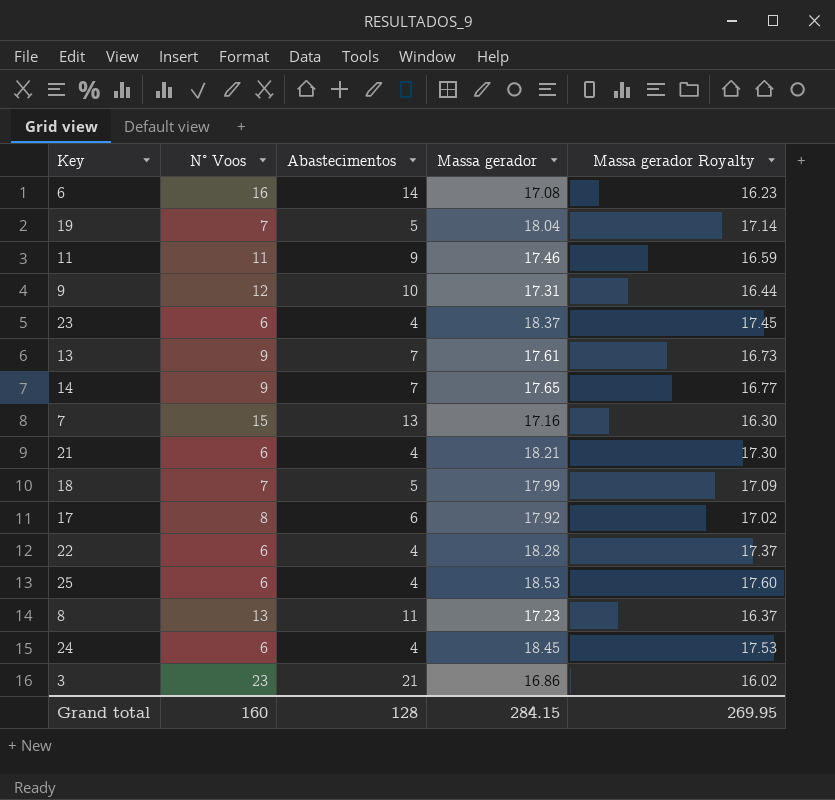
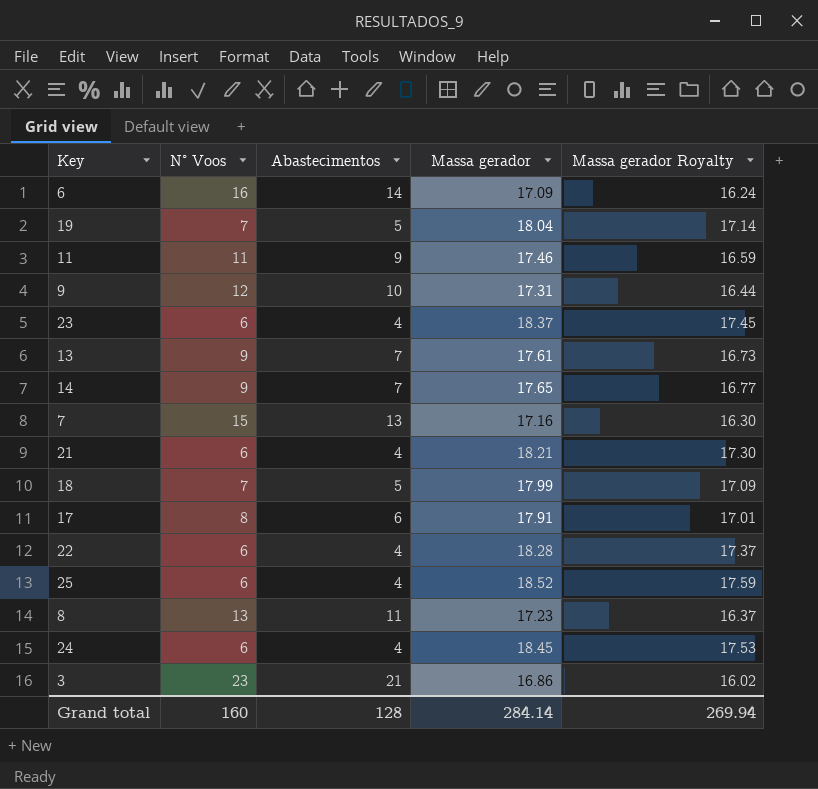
6 | Massa gerador: 17.08 -> 17.09
6 | Massa gerador Royalty: 16.23 -> 16.24
17 | Massa gerador: 17.92 -> 17.91
17 | Massa gerador Royalty: 17.02 -> 17.01
25 | Massa gerador: 18.53 -> 18.52
25 | Massa gerador Royalty: 17.60 -> 17.59
Grand total | Massa gerador: 284.15 -> 284.14
Grand total | Massa gerador Royalty: 269.95 -> 269.94

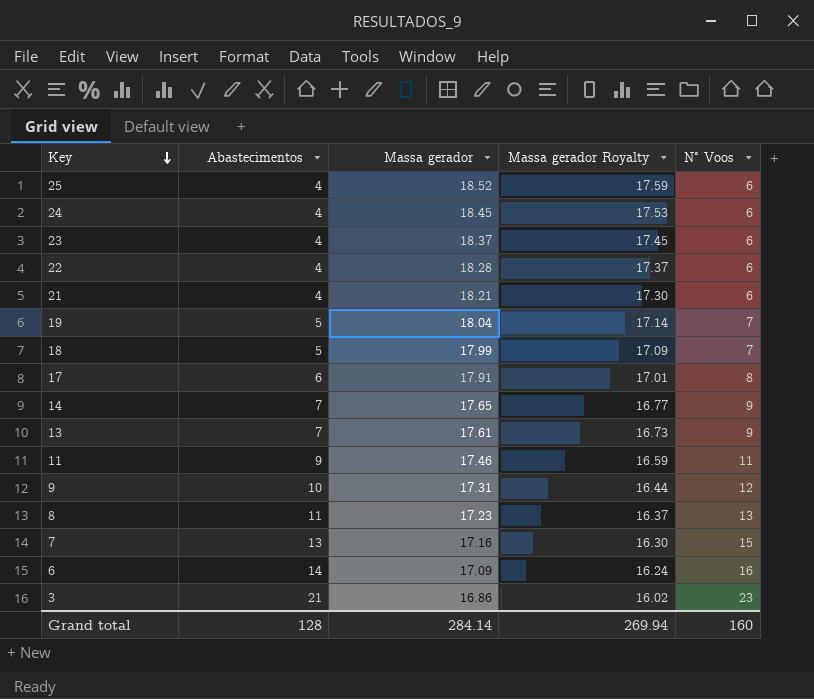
row order: none -> Key descending
column N° Voos | position: 2 -> 5

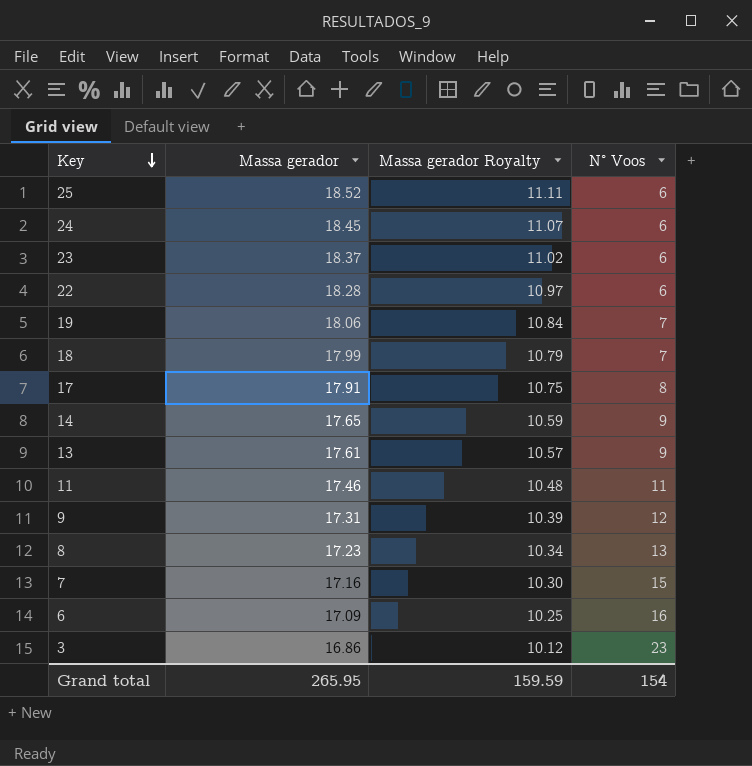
column Abastecimentos | position: 2 -> none
column Massa gerador Royalty | formula: [Massa gerador] * 0.95 -> [Massa gerador] * 0.6
row 21: 4 | 18.21 | 17.30 | 6 -> none
19 | Massa gerador: 18.04 -> 18.06
Grand total | Massa gerador: 284.14 -> 265.95
Grand total | Massa gerador Royalty: 269.94 -> 159.59
Grand total | N° Voos: 160 -> 154

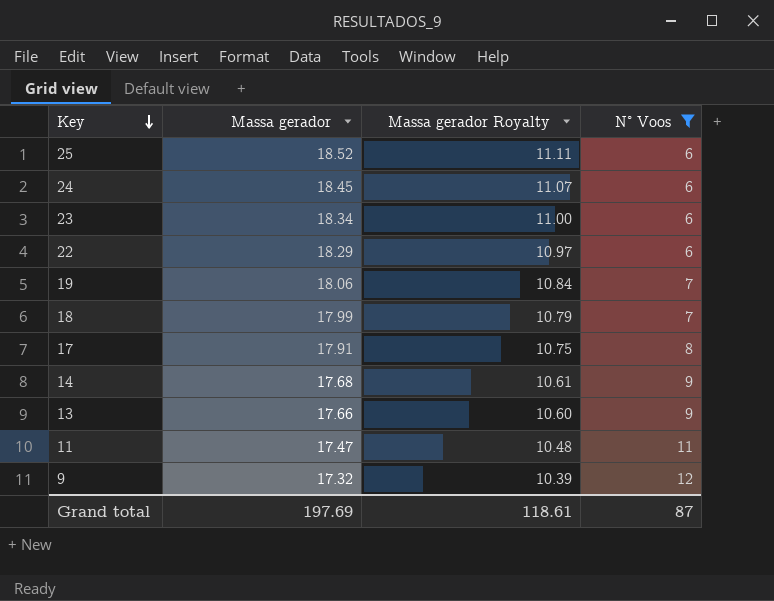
filter: none -> N° Voos <= 12
23 | Massa gerador: 18.37 -> 18.34
23 | Massa gerador Royalty: 11.02 -> 11.00
22 | Massa gerador: 18.28 -> 18.29
14 | Massa gerador: 17.65 -> 17.68
14 | Massa gerador Royalty: 10.59 -> 10.61
13 | Massa gerador: 17.61 -> 17.66
13 | Massa gerador Royalty: 10.57 -> 10.60
11 | Massa gerador: 17.46 -> 17.47
9 | Massa gerador: 17.31 -> 17.32
Grand total | Massa gerador: 265.95 -> 197.69
Grand total | Massa gerador Royalty: 159.59 -> 118.61
Grand total | N° Voos: 154 -> 87

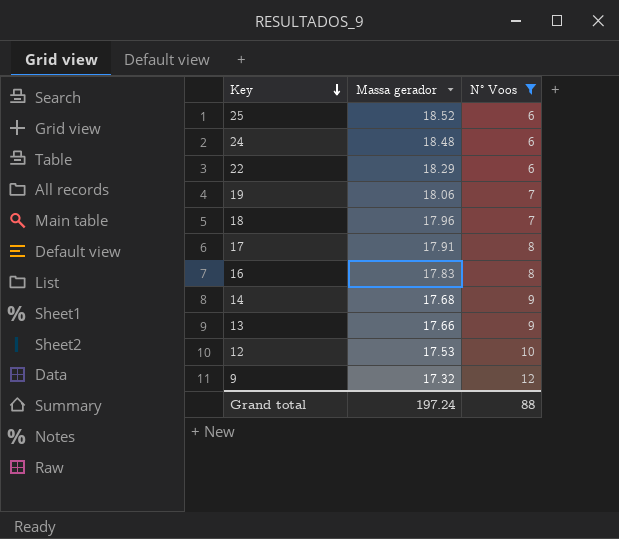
column Massa gerador Royalty | formula: [Massa gerador] * 0.6 -> none
row 23: 18.34 | 11.00 | 6 -> none
row 11: 17.47 | 10.48 | 11 -> none
24 | Massa gerador: 18.45 -> 18.48
18 | Massa gerador: 17.99 -> 17.96
row 16: none -> 17.83 | 8
row 12: none -> 17.53 | 10
Grand total | Massa gerador: 197.69 -> 197.24
Grand total | N° Voos: 87 -> 88

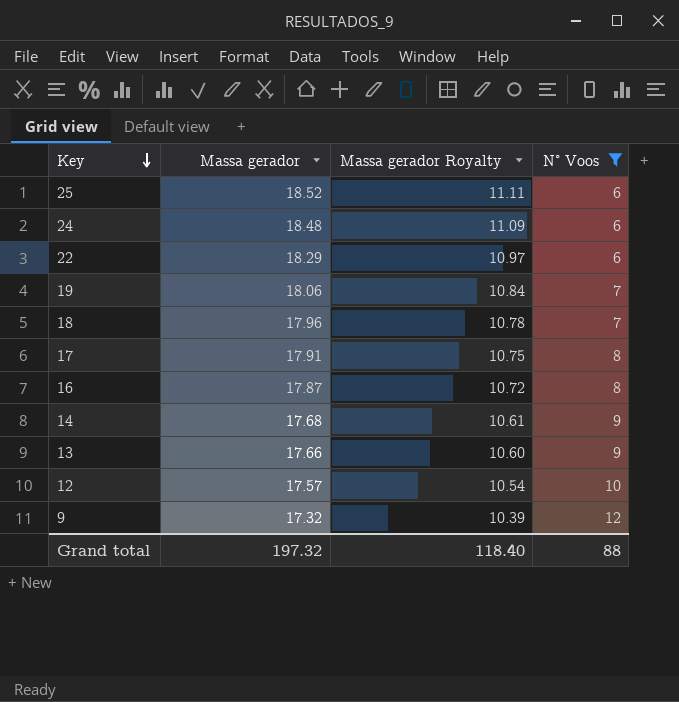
column Massa gerador Royalty | formula: none -> [Massa gerador] * 0.6
16 | Massa gerador: 17.83 -> 17.87
12 | Massa gerador: 17.53 -> 17.57
Grand total | Massa gerador: 197.24 -> 197.32

